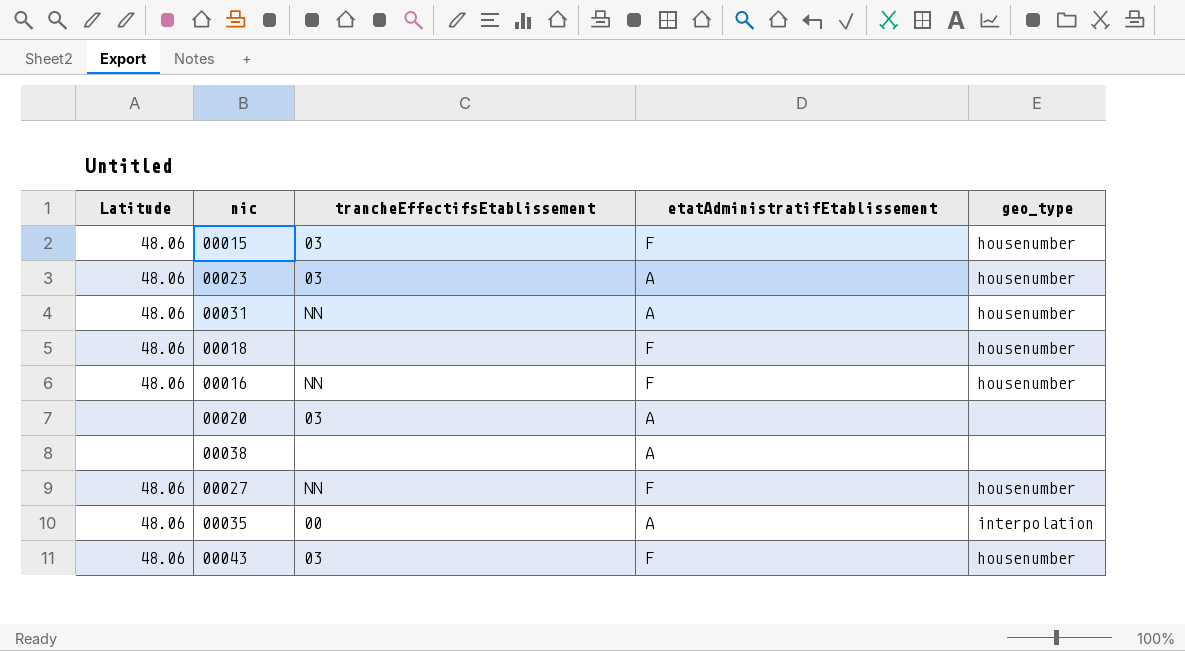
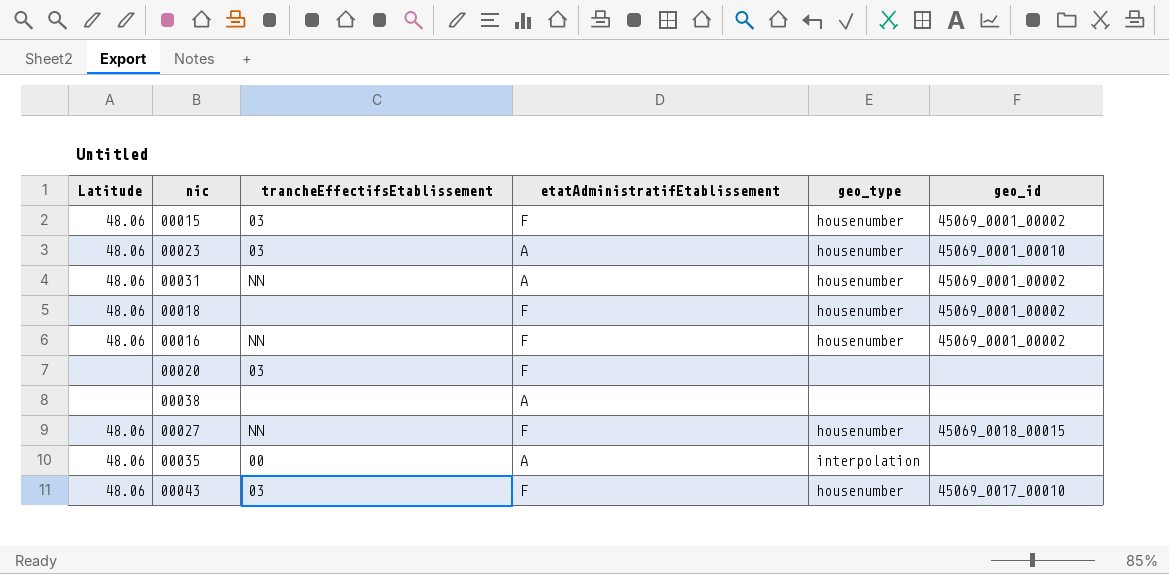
column geo_id | position: none -> 6
00020 | etatAdministratifEtablissement: A -> F

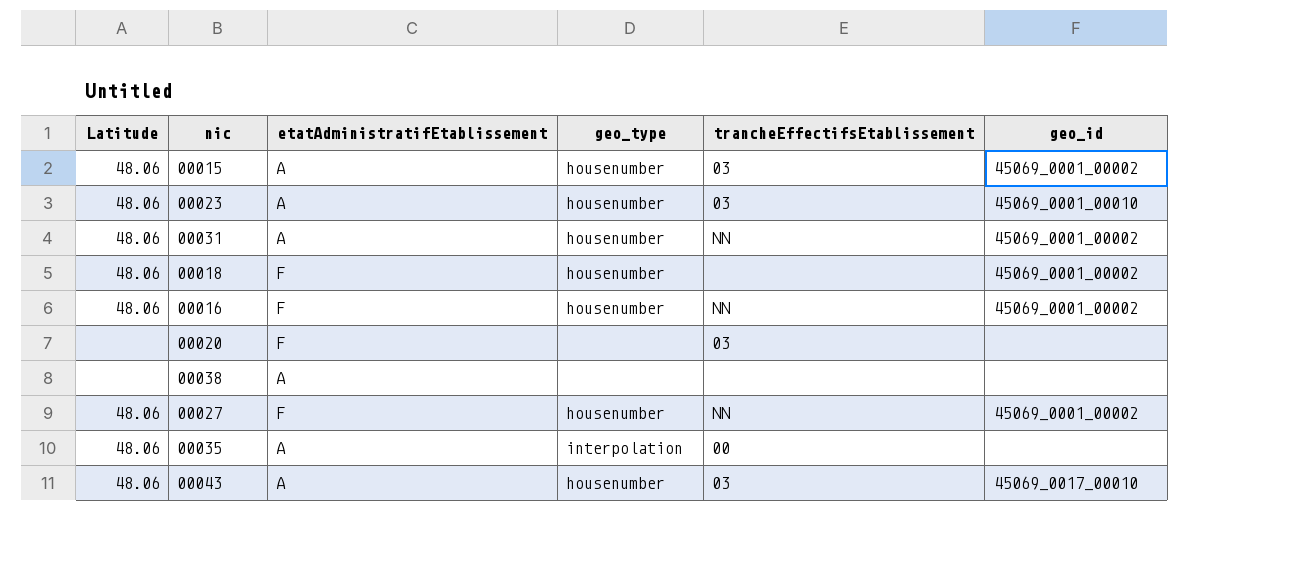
column trancheEffectifsEtablissement | position: 3 -> 5
00015 | etatAdministratifEtablissement: F -> A
00027 | geo_id: 45069_0018_00015 -> 45069_0001_00002
00043 | etatAdministratifEtablissement: F -> A

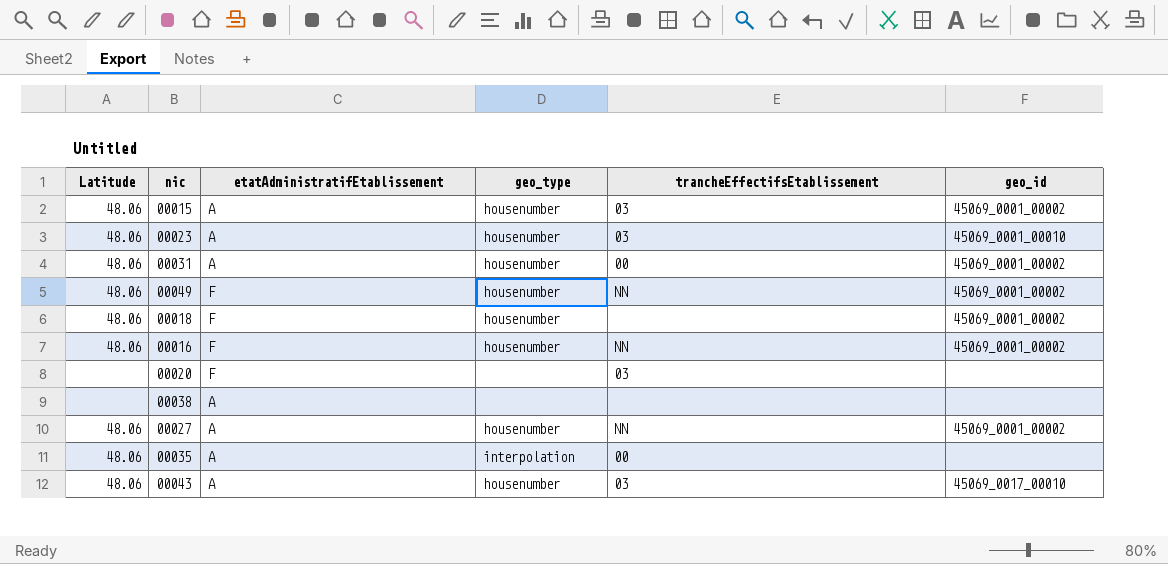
00031 | trancheEffectifsEtablissement: NN -> 00
row 00049: none -> 48.06 | F | housenumber | NN | 45069_0001_00002
00027 | etatAdministratifEtablissement: F -> A

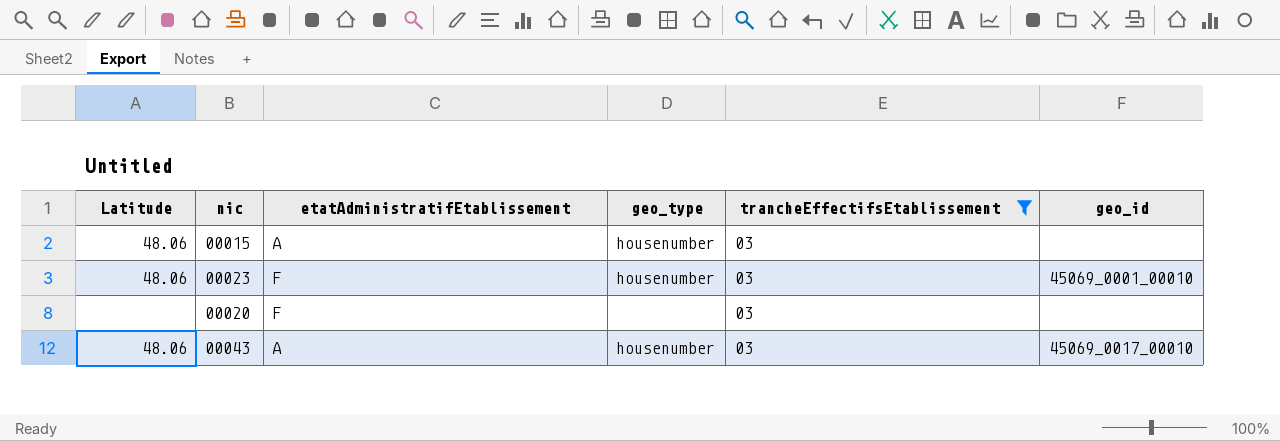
filter: none -> trancheEffectifsEtablissement = 03
00015 | geo_id: 45069_0001_00002 -> none
00023 | etatAdministratifEtablissement: A -> F

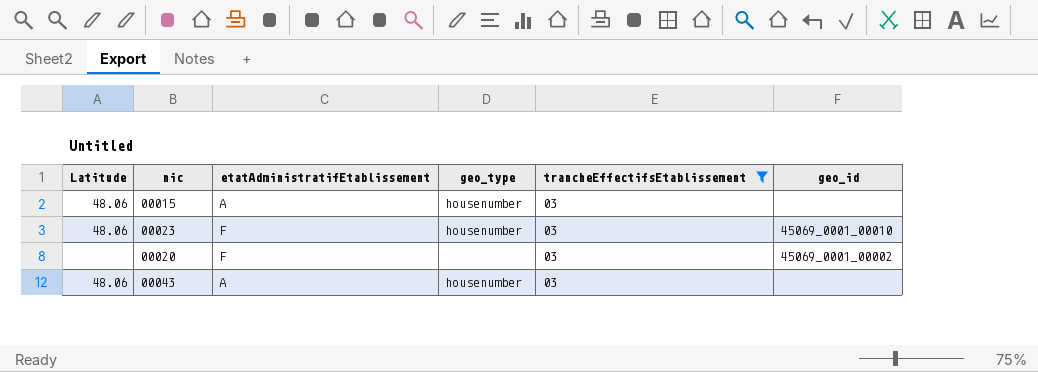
00020 | geo_id: none -> 45069_0001_00002
00043 | geo_id: 45069_0017_00010 -> none

